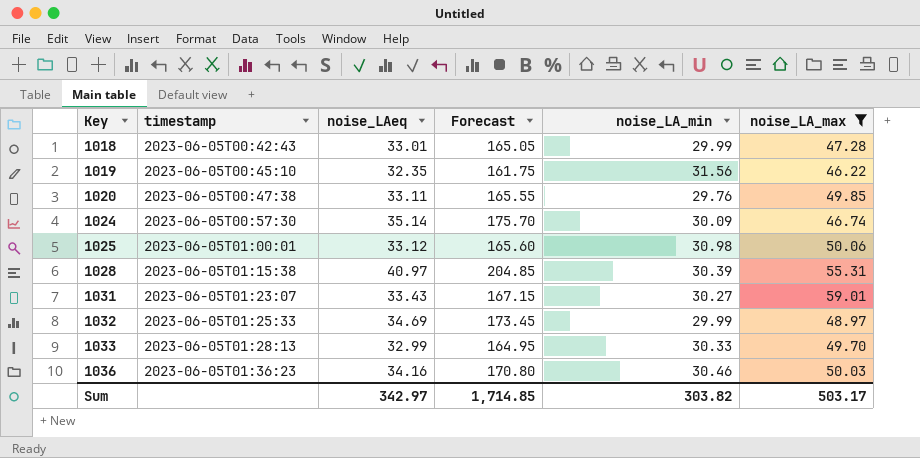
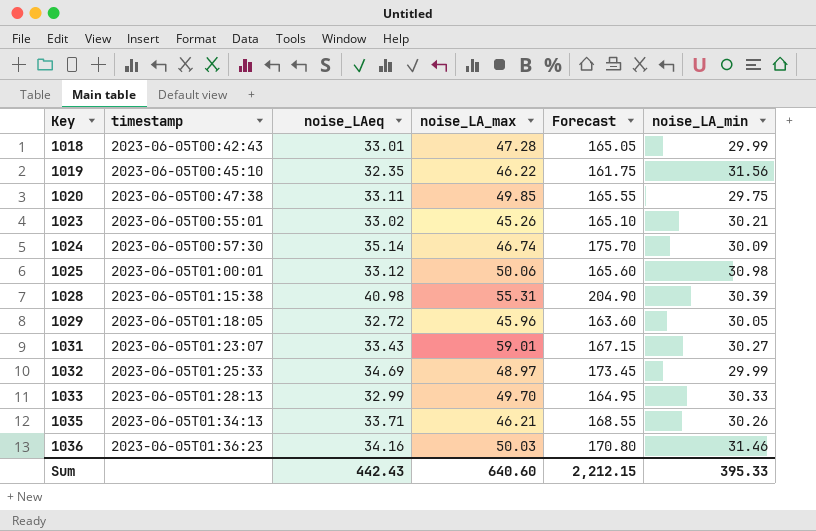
filter: noise_LA_max >= 46.22 -> none
column noise_LA_max | position: 6 -> 4
1020 | noise_LA_min: 29.76 -> 29.75
1028 | noise_LAeq: 40.97 -> 40.98
1028 | Forecast: 204.85 -> 204.90
1036 | noise_LA_min: 30.46 -> 31.46
Sum | noise_LAeq: 342.97 -> 442.43
Sum | noise_LA_max: 503.17 -> 640.60
Sum | Forecast: 1,714.85 -> 2,212.15
Sum | noise_LA_min: 303.82 -> 395.33

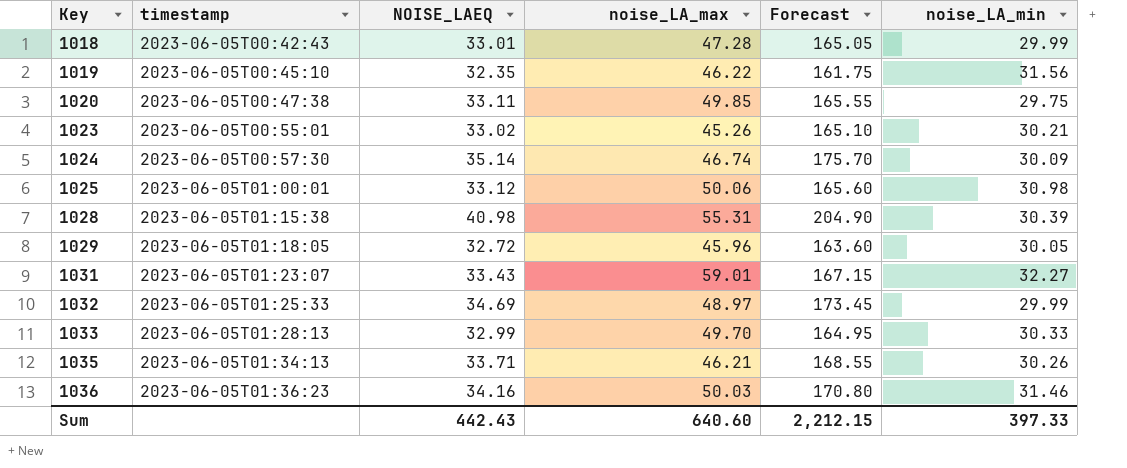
column name: noise_LAeq -> NOISE_LAEQ
1031 | noise_LA_min: 30.27 -> 32.27
Sum | noise_LA_min: 395.33 -> 397.33

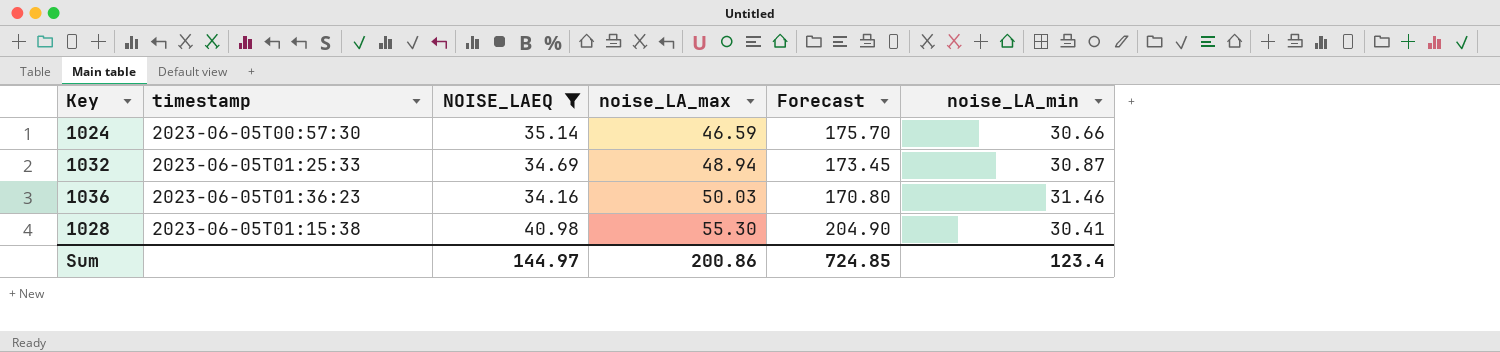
filter: none -> NOISE_LAEQ >= 34.16
row order: Key ascending -> noise_LA_max ascending
1024 | noise_LA_max: 46.74 -> 46.59
1024 | noise_LA_min: 30.09 -> 30.66
1032 | noise_LA_max: 48.97 -> 48.94
1032 | noise_LA_min: 29.99 -> 30.87
1028 | noise_LA_max: 55.31 -> 55.30
1028 | noise_LA_min: 30.39 -> 30.41
Sum | NOISE_LAEQ: 442.43 -> 144.97
Sum | noise_LA_max: 640.60 -> 200.86
Sum | Forecast: 2,212.15 -> 724.85
Sum | noise_LA_min: 397.33 -> 123.4

